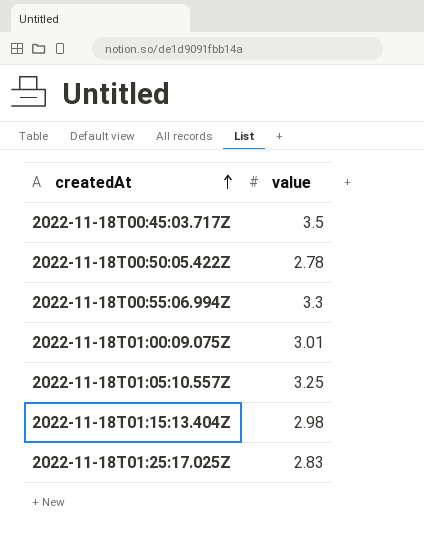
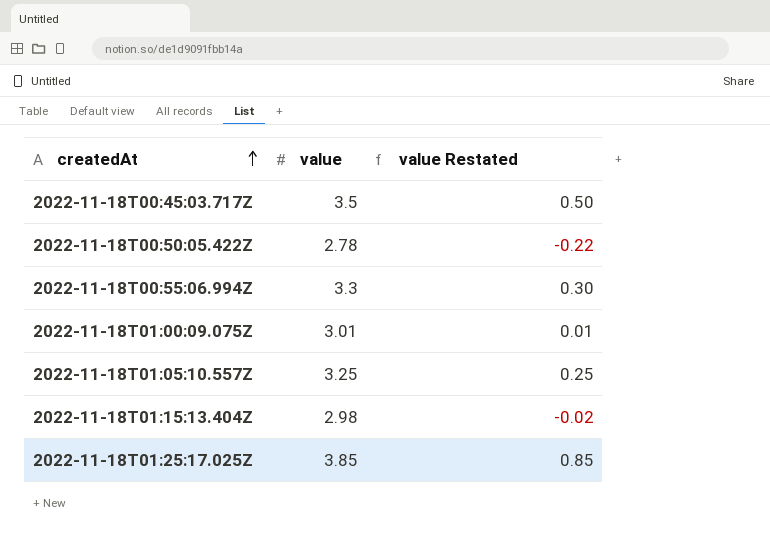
column value Restated | formula: none -> [value] - 3
2022-11-18T01:25:17.025Z | value: 2.83 -> 3.85

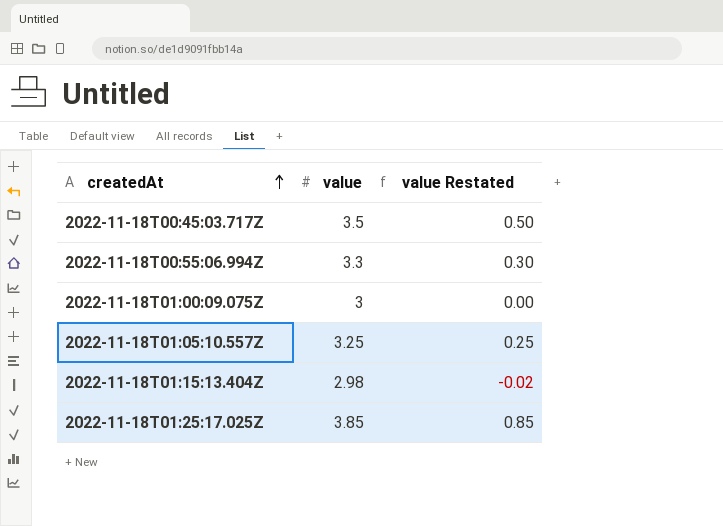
row 2022-11-18T00:50:05.422Z: 2.78 | -0.22 -> none
2022-11-18T01:00:09.075Z | value: 3.01 -> 3
2022-11-18T01:00:09.075Z | value Restated: 0.01 -> 0.00

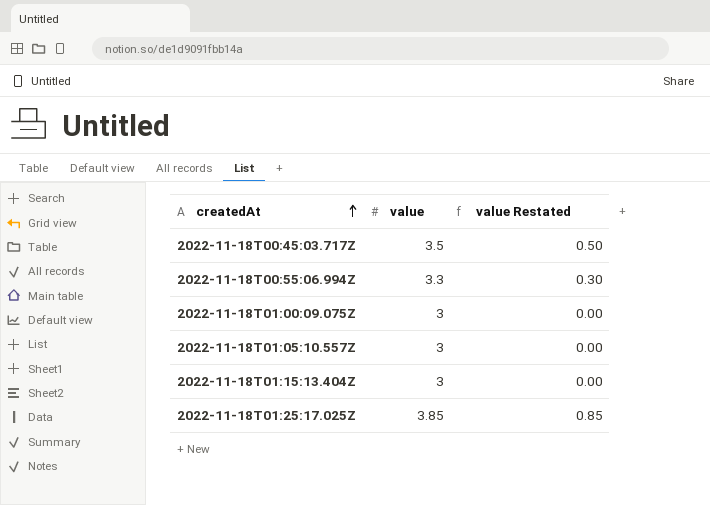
2022-11-18T01:05:10.557Z | value: 3.25 -> 3
2022-11-18T01:05:10.557Z | value Restated: 0.25 -> 0.00
2022-11-18T01:15:13.404Z | value: 2.98 -> 3
2022-11-18T01:15:13.404Z | value Restated: -0.02 -> 0.00

